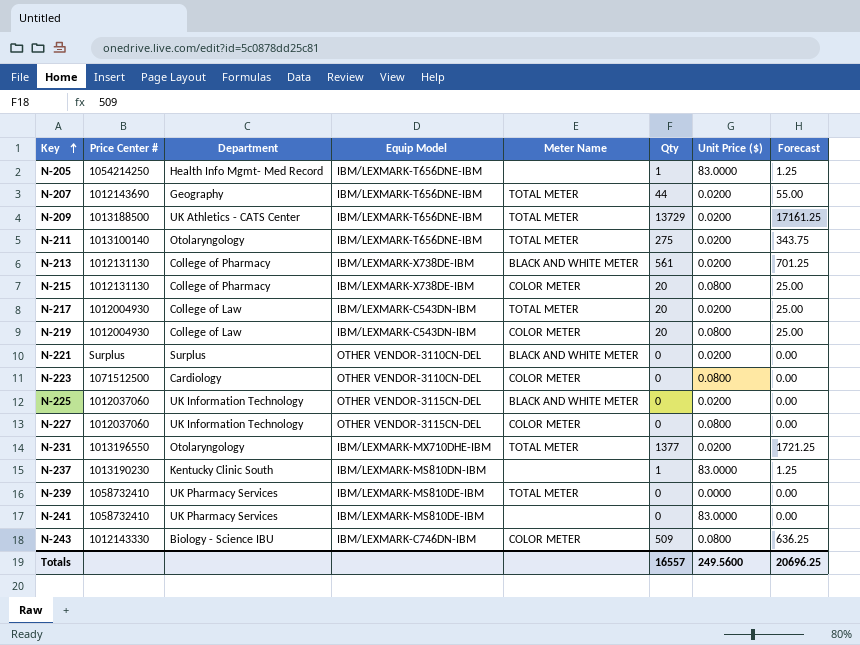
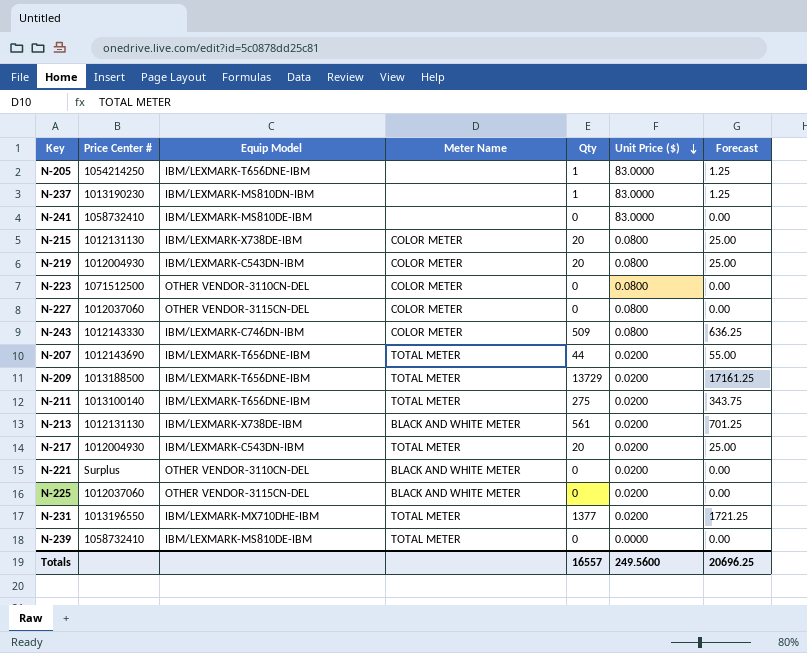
row order: Key ascending -> Unit Price ($) descending
column Department | position: 3 -> none

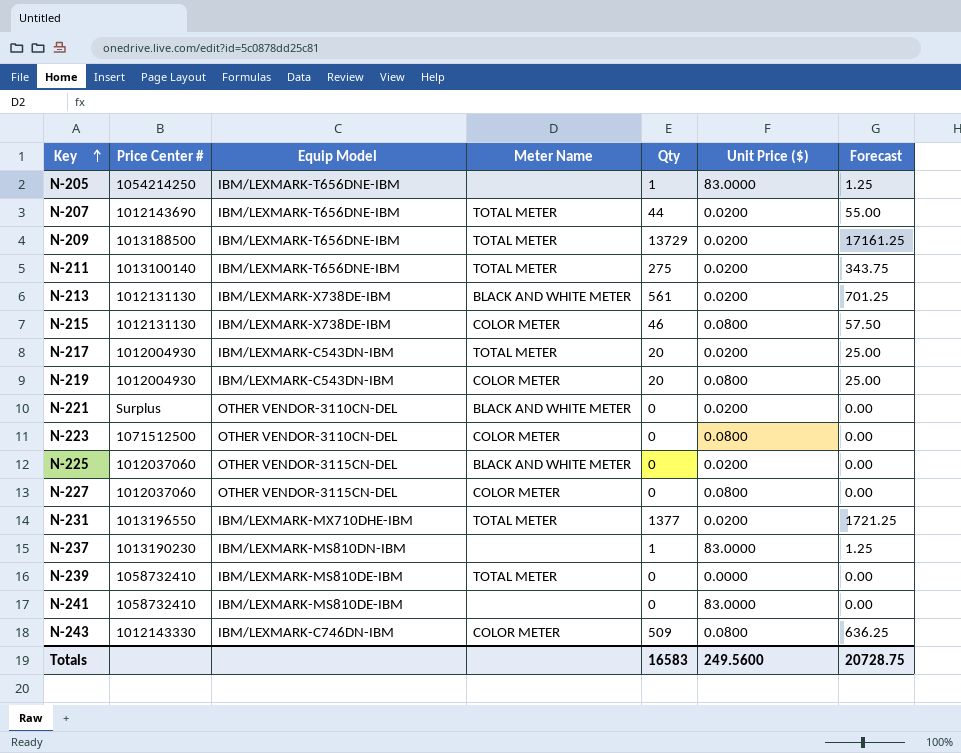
row order: Unit Price ($) descending -> Key ascending
N-215 | Qty: 20 -> 46
N-215 | Forecast: 25.00 -> 57.50
Totals | Qty: 16557 -> 16583
Totals | Forecast: 20696.25 -> 20728.75

